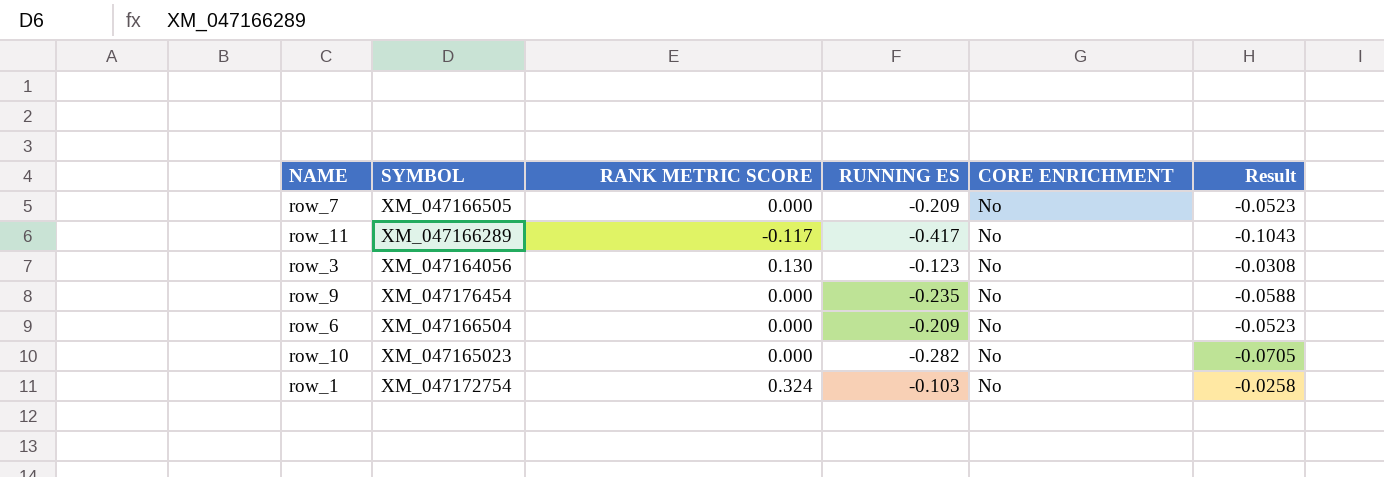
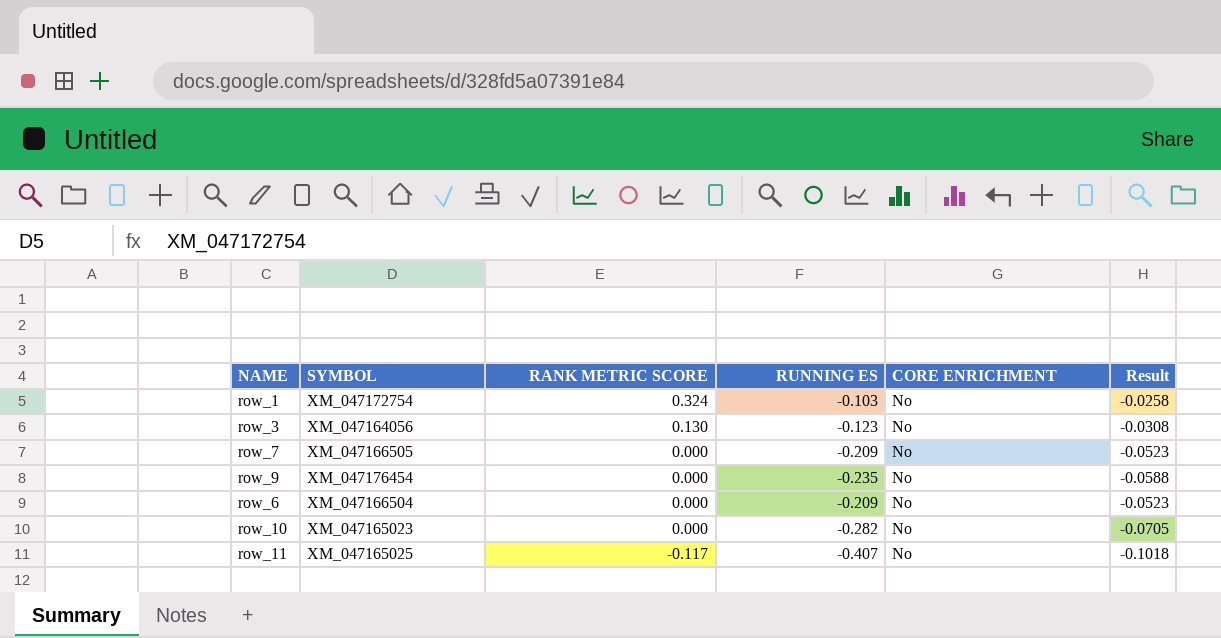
row order: none -> RANK METRIC SCORE descending
row_11 | SYMBOL: XM_047166289 -> XM_047165025
row_11 | RUNNING ES: -0.417 -> -0.407
row_11 | Result: -0.1043 -> -0.1018

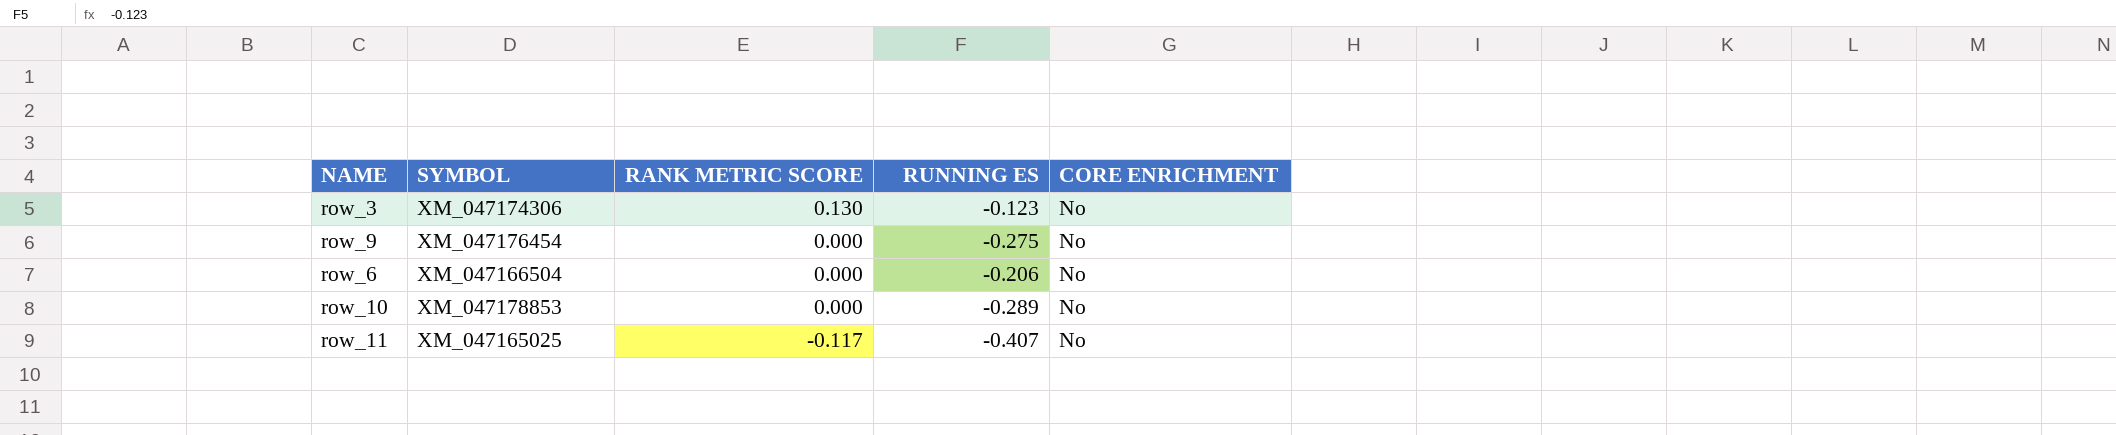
column Result | formula: [RUNNING ES] * 0.25 -> none
row row_1: XM_047172754 | 0.324 | -0.103 | No | -0.0258 -> none
row row_7: XM_047166505 | 0.000 | -0.209 | No | -0.0523 -> none
row_3 | SYMBOL: XM_047164056 -> XM_047174306
row_9 | RUNNING ES: -0.235 -> -0.275
row_6 | RUNNING ES: -0.209 -> -0.206
row_10 | SYMBOL: XM_047165023 -> XM_047178853
row_10 | RUNNING ES: -0.282 -> -0.289

